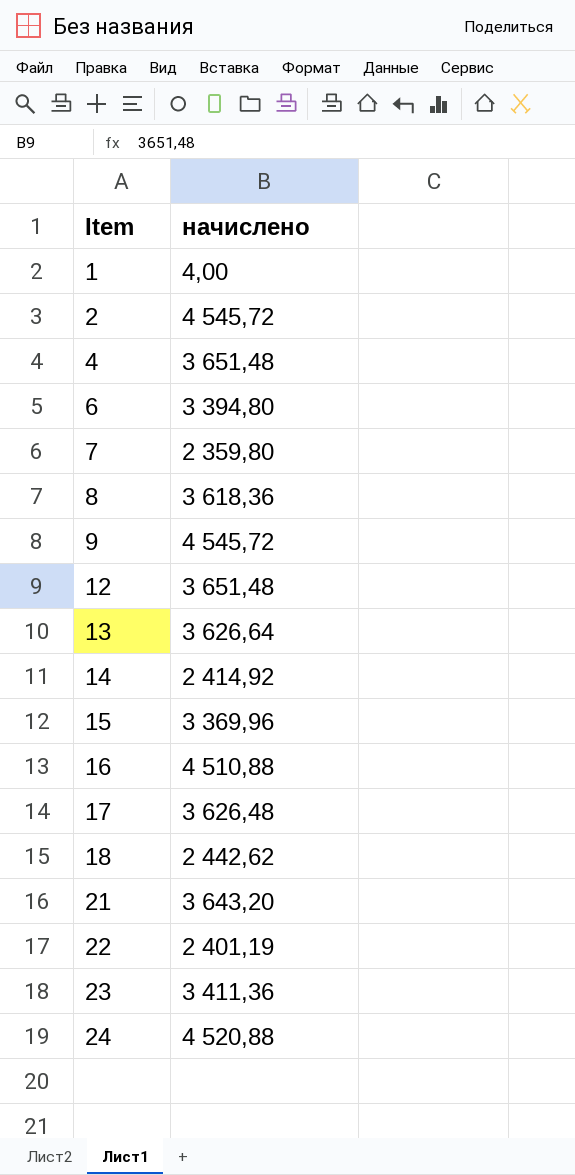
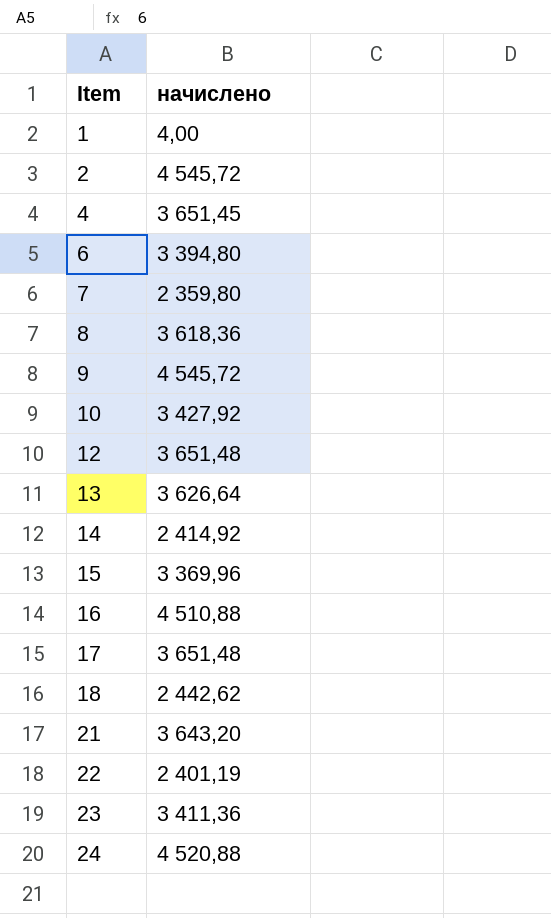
4 | начислено: 3 651,48 -> 3 651,45
row 10: none -> 3 427,92
17 | начислено: 3 626,48 -> 3 651,48

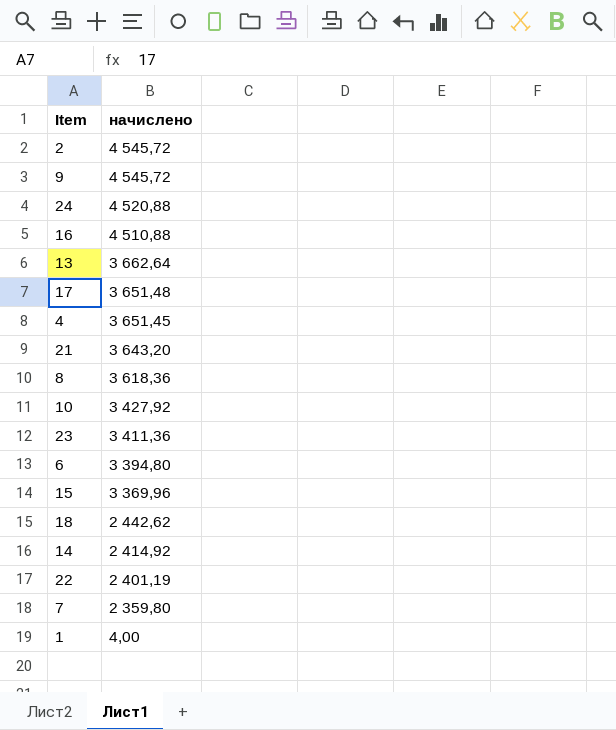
row order: Item ascending -> начислено descending
row 12: 3 651,48 -> none
13 | начислено: 3 626,64 -> 3 662,64

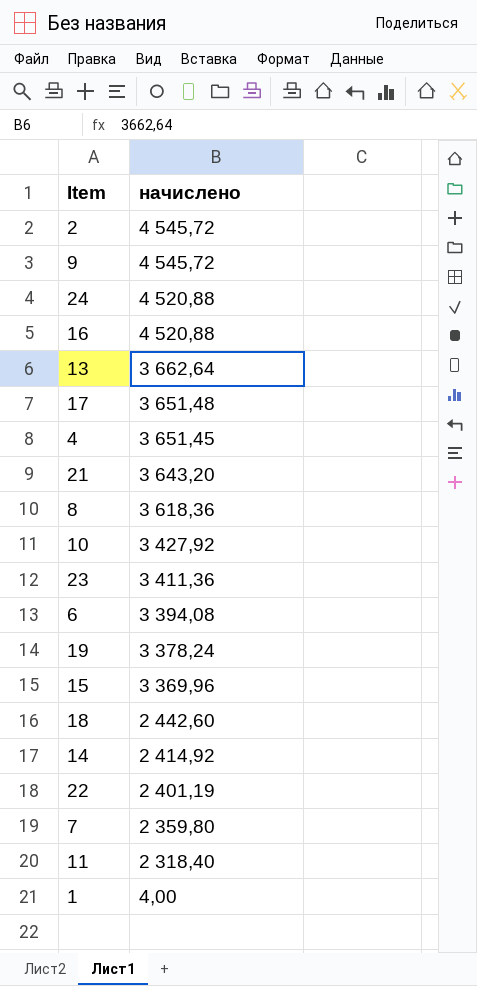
16 | начислено: 4 510,88 -> 4 520,88
6 | начислено: 3 394,80 -> 3 394,08
row 19: none -> 3 378,24
18 | начислено: 2 442,62 -> 2 442,60
row 11: none -> 2 318,40

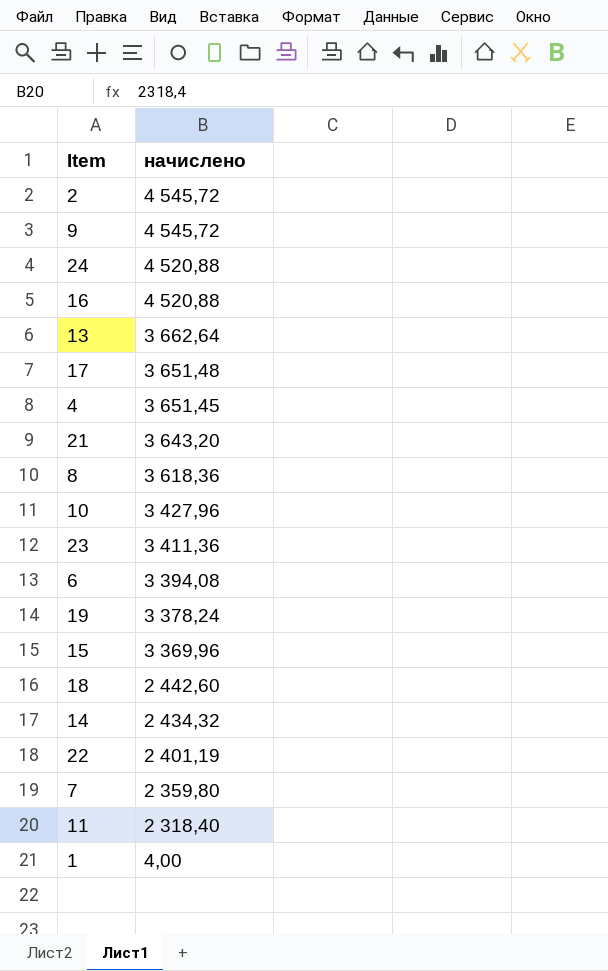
10 | начислено: 3 427,92 -> 3 427,96
14 | начислено: 2 414,92 -> 2 434,32

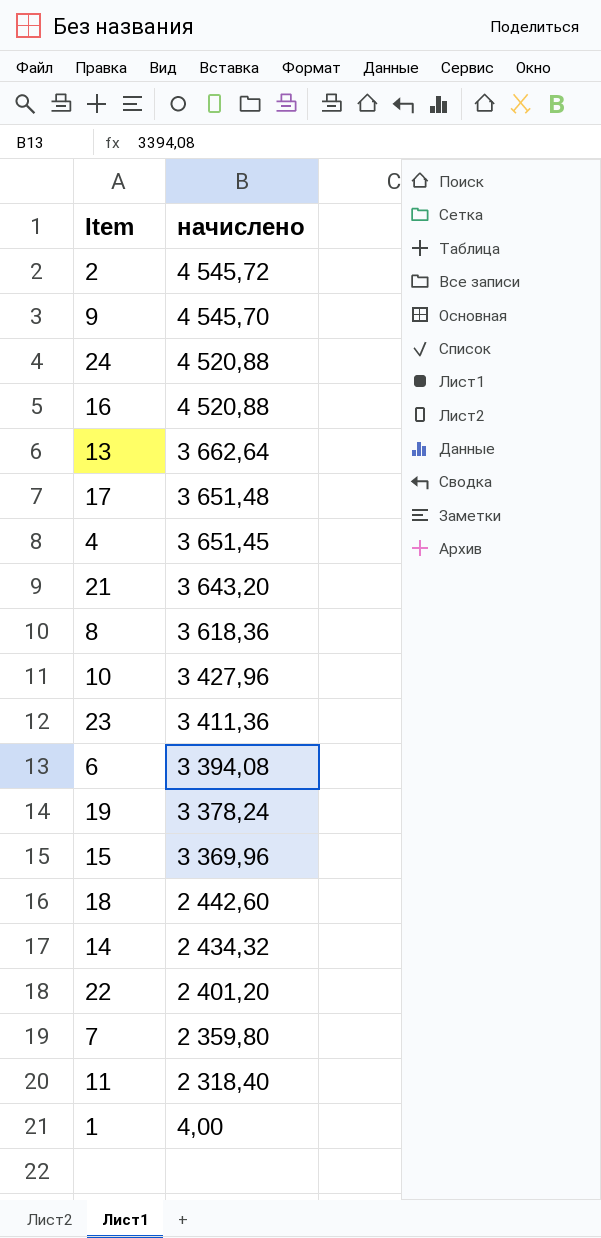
9 | начислено: 4 545,72 -> 4 545,70
22 | начислено: 2 401,19 -> 2 401,20

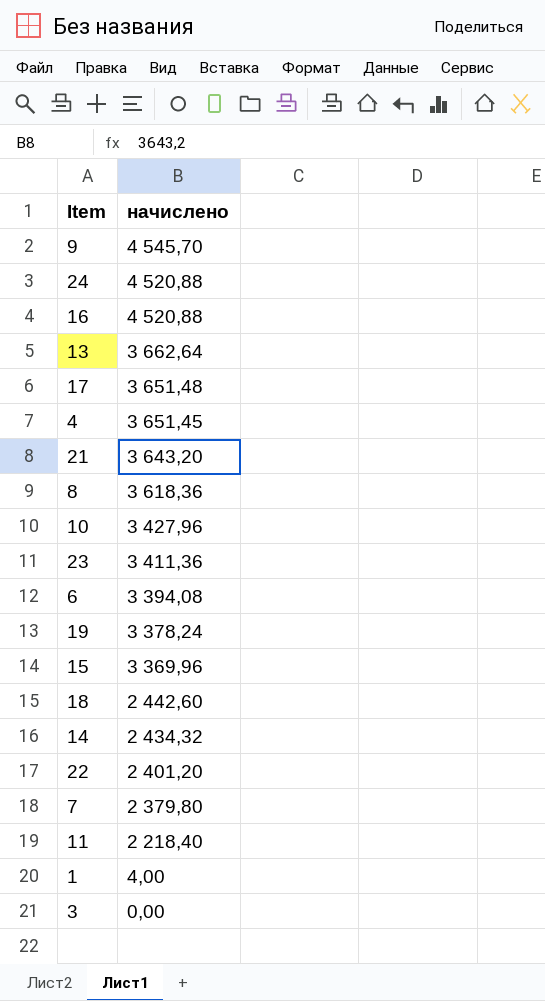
row 2: 4 545,72 -> none
7 | начислено: 2 359,80 -> 2 379,80
11 | начислено: 2 318,40 -> 2 218,40
row 3: none -> 0,00

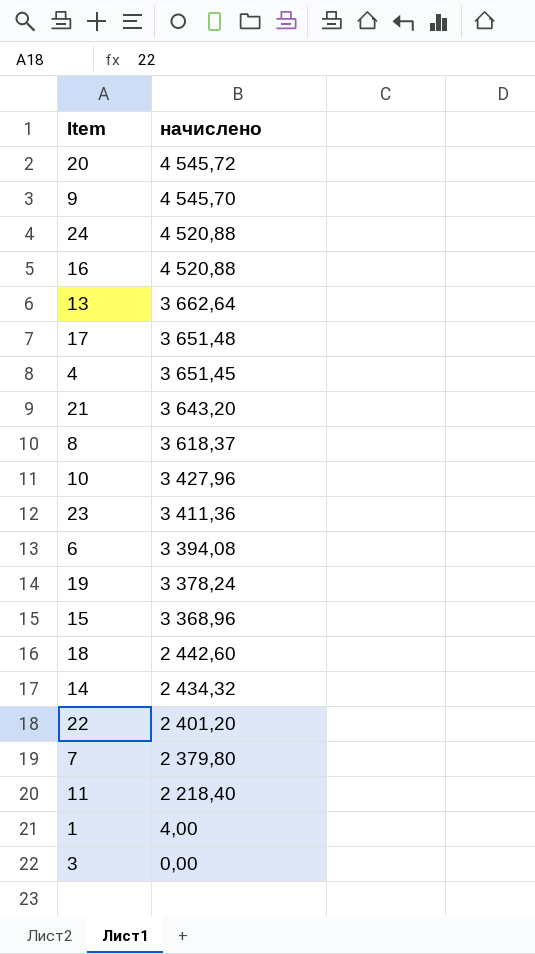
row 20: none -> 4 545,72
8 | начислено: 3 618,36 -> 3 618,37
15 | начислено: 3 369,96 -> 3 368,96

